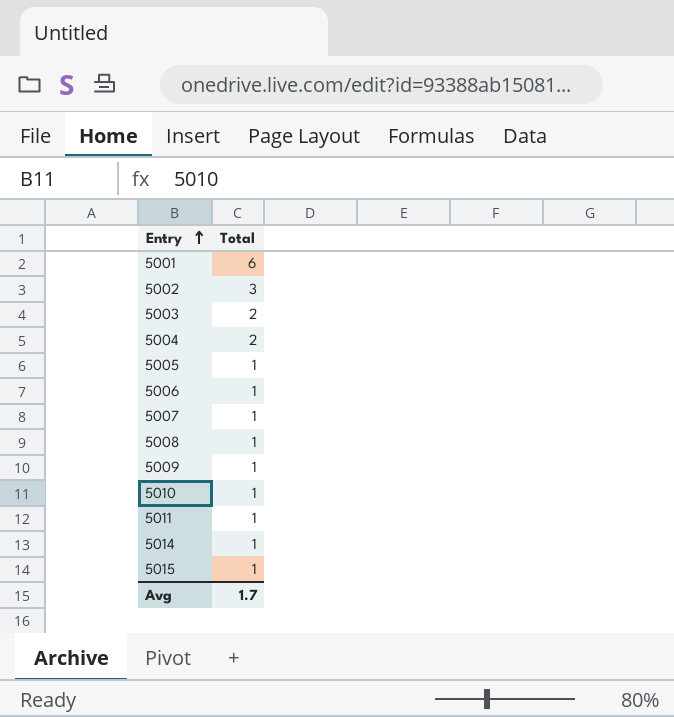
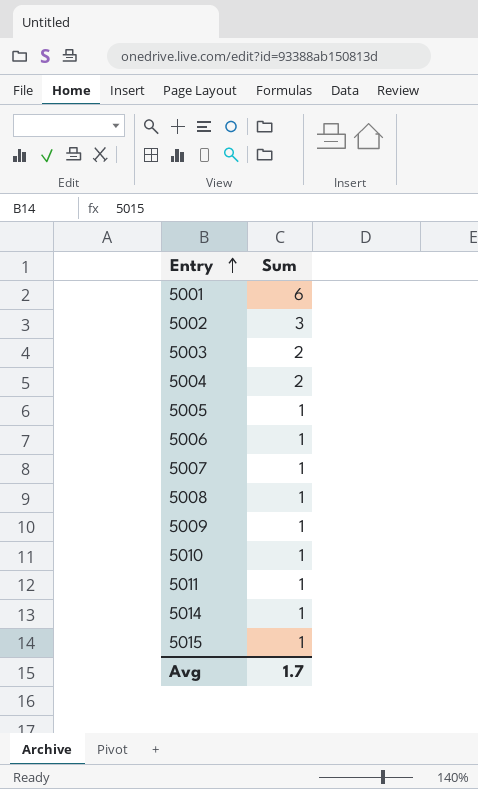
column name: Total -> Sum

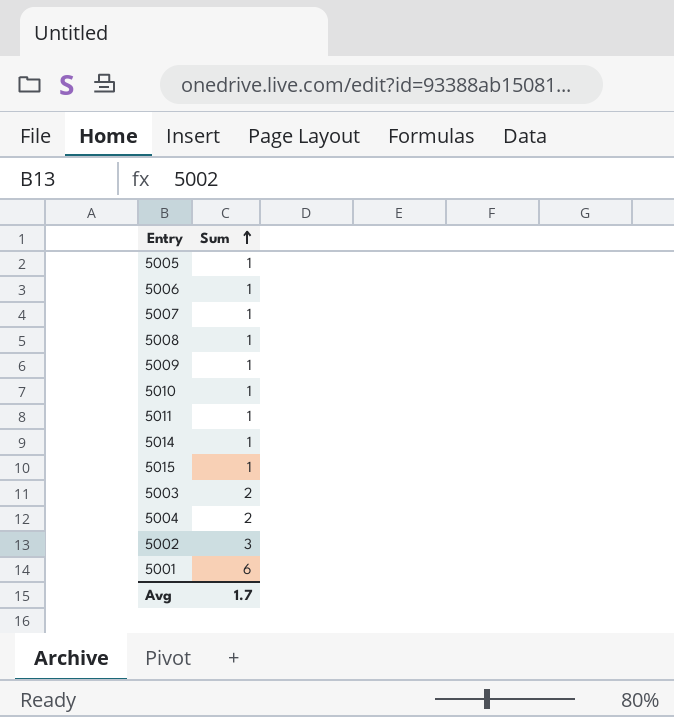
row order: Entry ascending -> Sum ascending

